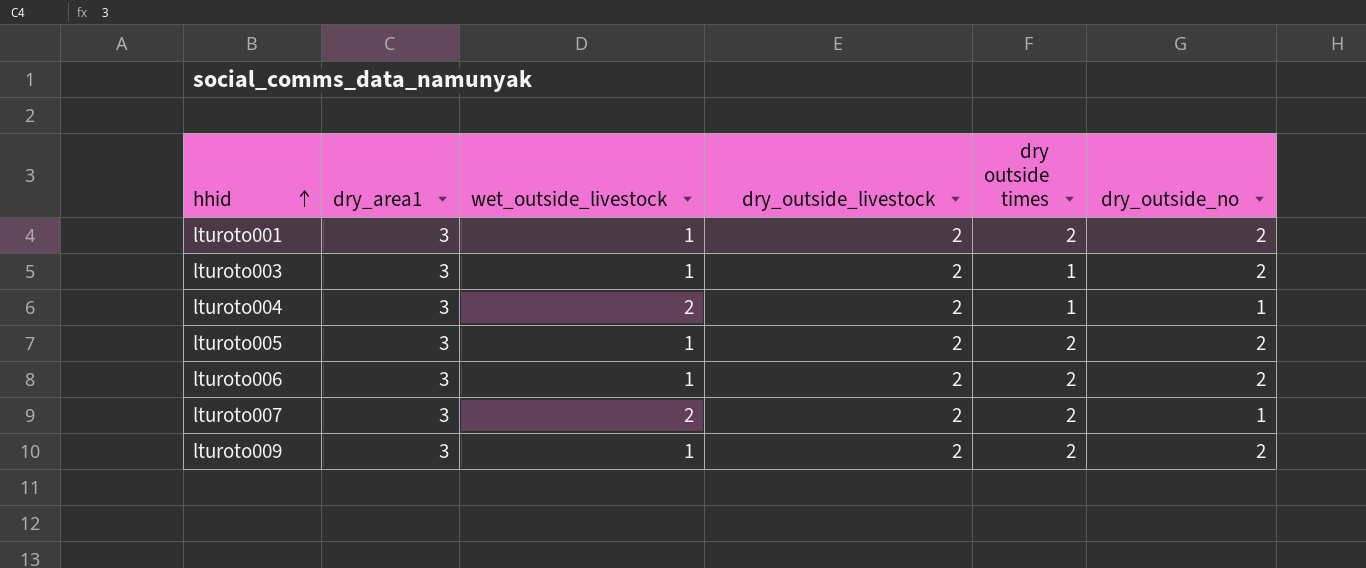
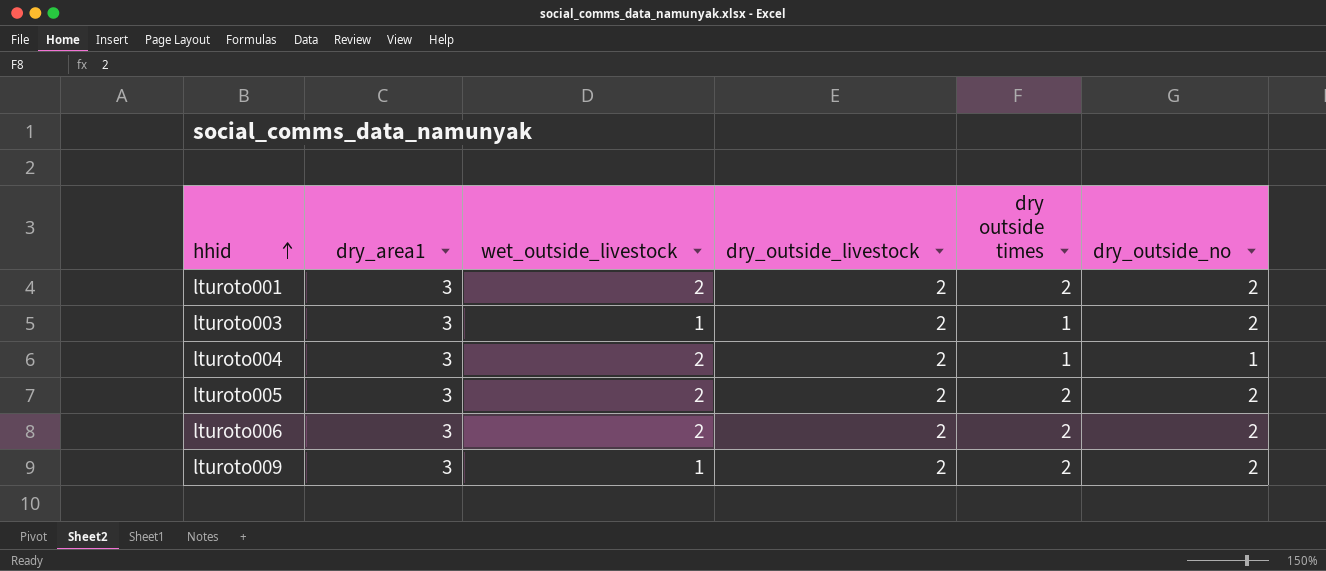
row lturoto007: 3 | 2 | 2 | 2 | 1 -> none
lturoto001 | wet_outside_livestock: 1 -> 2
lturoto005 | wet_outside_livestock: 1 -> 2
lturoto006 | wet_outside_livestock: 1 -> 2

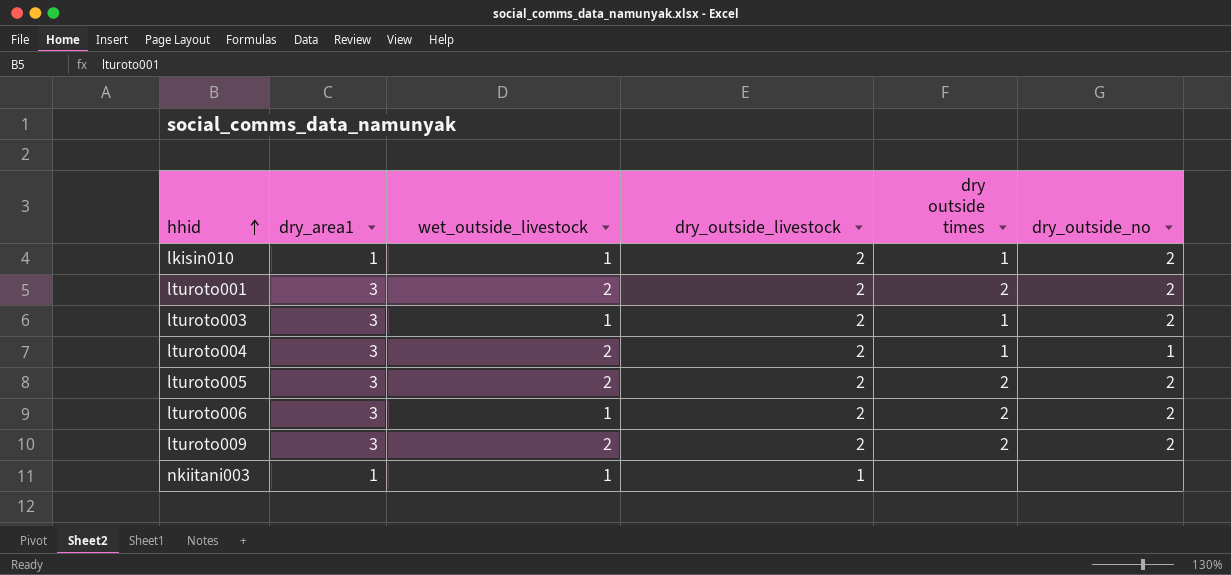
row lkisin010: none -> 1 | 1 | 2 | 1 | 2
lturoto006 | wet_outside_livestock: 2 -> 1
lturoto009 | wet_outside_livestock: 1 -> 2
row nkiitani003: none -> 1 | 1 | 1 | none | none

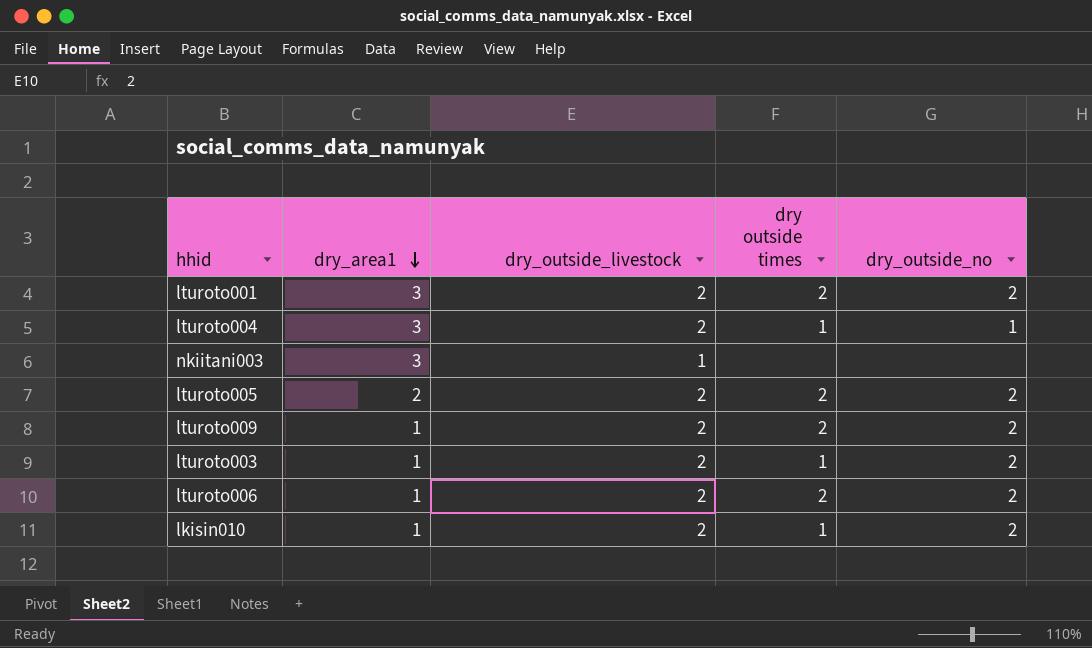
row order: hhid ascending -> dry_area1 descending
column wet_outside_livestock | position: 3 -> none
nkiitani003 | dry_area1: 1 -> 3
lturoto005 | dry_area1: 3 -> 2
lturoto009 | dry_area1: 3 -> 1
lturoto003 | dry_area1: 3 -> 1
lturoto006 | dry_area1: 3 -> 1

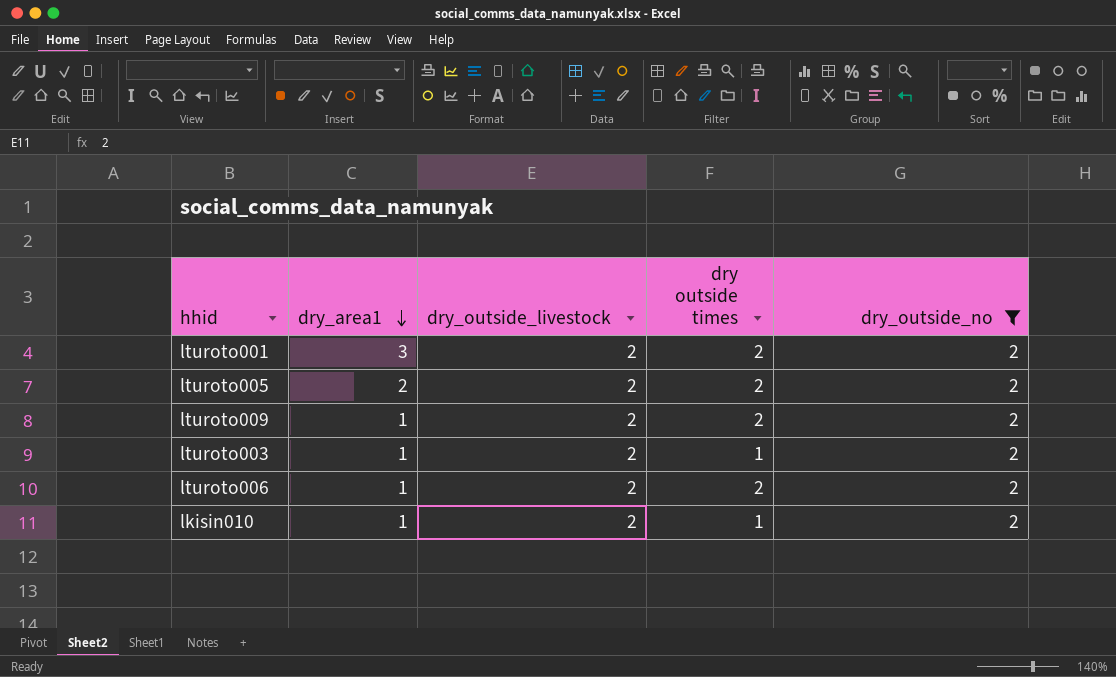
filter: none -> dry_outside_no = 2

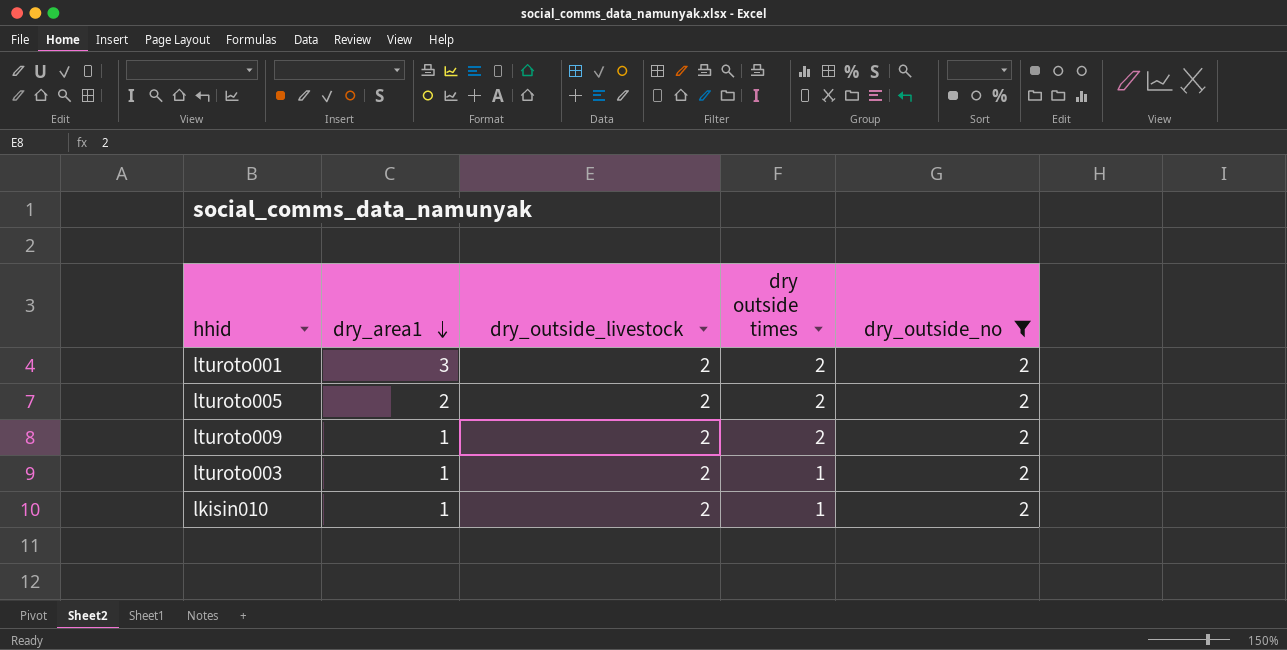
row lturoto006: 1 | 2 | 2 | 2 -> none

